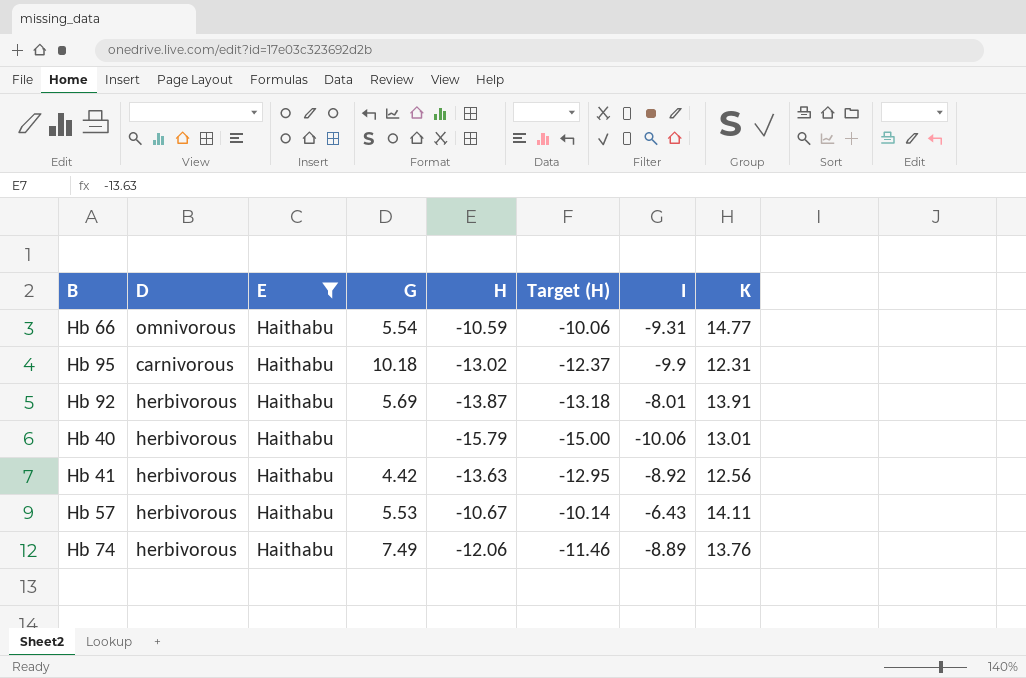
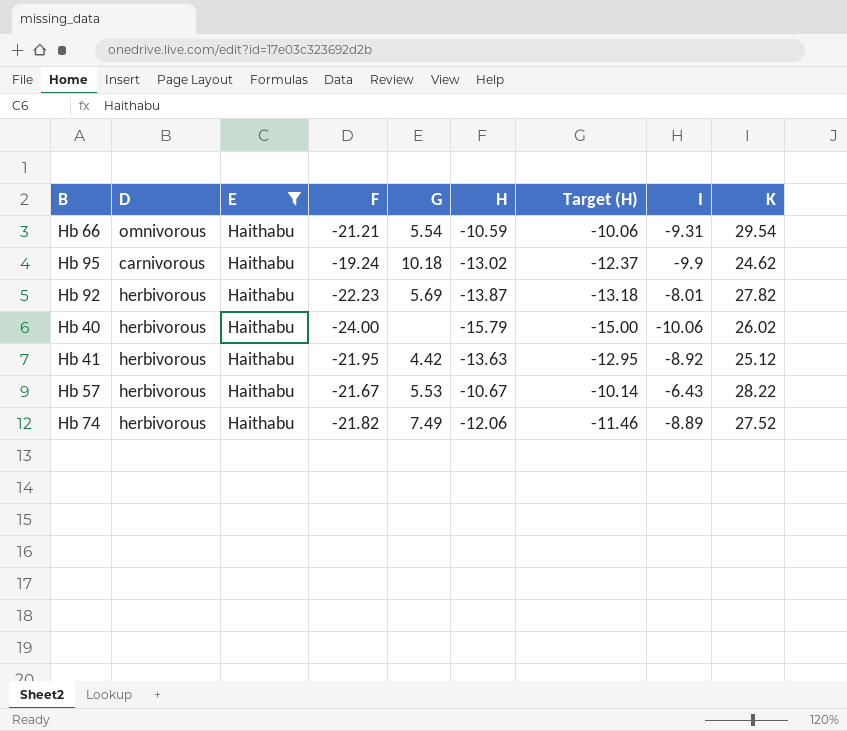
column F | position: none -> 4
Hb 66 | K: 14.77 -> 29.54
Hb 95 | K: 12.31 -> 24.62
Hb 92 | K: 13.91 -> 27.82
Hb 40 | K: 13.01 -> 26.02
Hb 41 | K: 12.56 -> 25.12
Hb 57 | K: 14.11 -> 28.22
Hb 74 | K: 13.76 -> 27.52

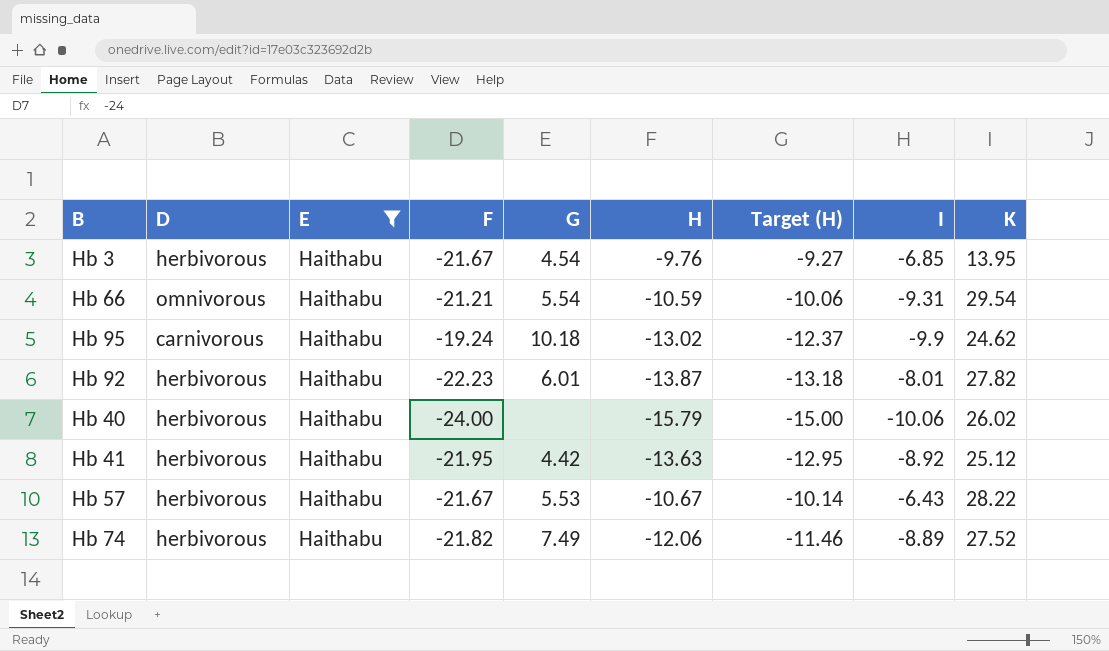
row Hb 3: none -> herbivorous | Haithabu | -21.67 | 4.54 | -9.76 | -9.27 | -6.85 | 13.95
Hb 92 | G: 5.69 -> 6.01

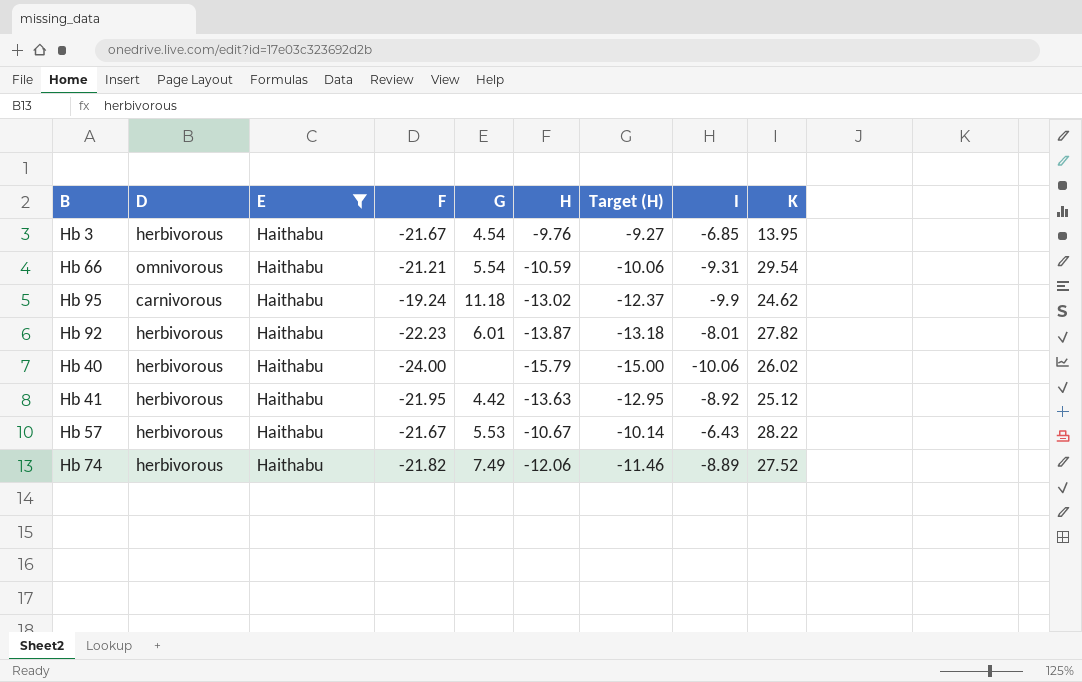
Hb 95 | G: 10.18 -> 11.18

